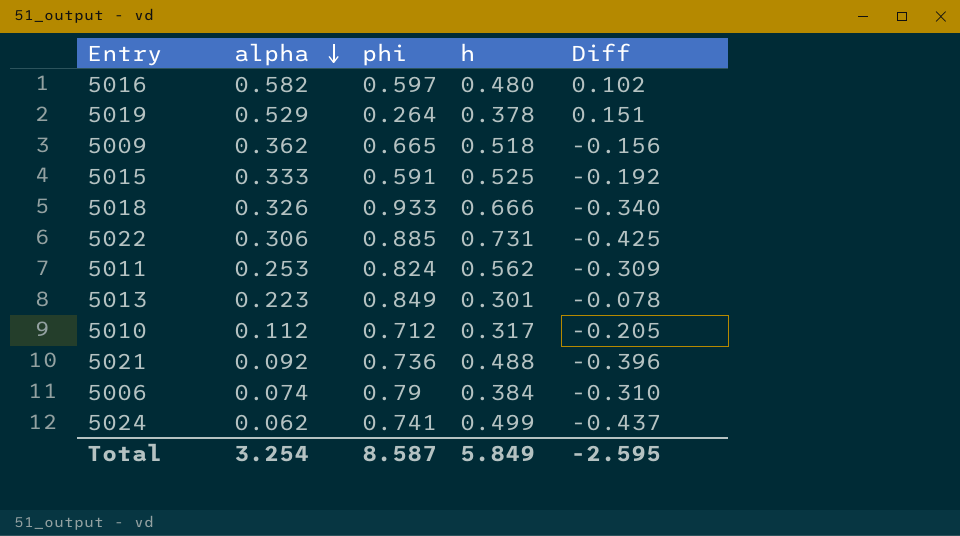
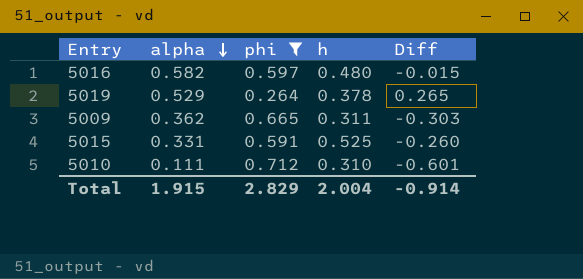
filter: none -> phi <= 0.712
column Diff | formula: [alpha] - [h] -> [alpha] - [phi]
5009 | h: 0.518 -> 0.311
5015 | alpha: 0.333 -> 0.331
5010 | alpha: 0.112 -> 0.111
5010 | h: 0.317 -> 0.310
Total | alpha: 3.254 -> 1.915
Total | phi: 8.587 -> 2.829
Total | h: 5.849 -> 2.004
Total | Diff: -2.595 -> -0.914

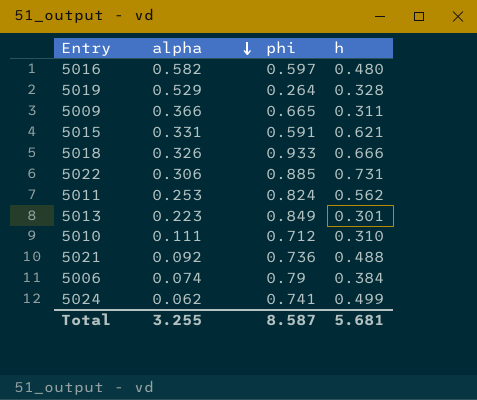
filter: phi <= 0.712 -> none
column Diff | formula: [alpha] - [phi] -> none
5019 | h: 0.378 -> 0.328
5009 | alpha: 0.362 -> 0.366
5015 | h: 0.525 -> 0.621
Total | alpha: 1.915 -> 3.255
Total | phi: 2.829 -> 8.587
Total | h: 2.004 -> 5.681

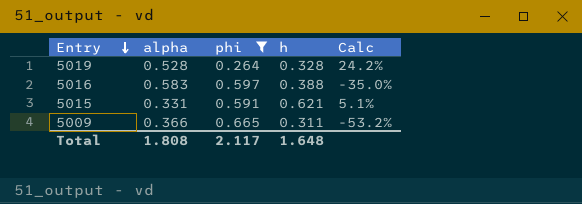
filter: none -> phi <= 0.665
row order: alpha descending -> Entry descending
column Calc | formula: none -> ([h] - [phi]) / [phi]
5019 | alpha: 0.529 -> 0.528
5016 | alpha: 0.582 -> 0.583
5016 | h: 0.480 -> 0.388
Total | alpha: 3.255 -> 1.808
Total | phi: 8.587 -> 2.117
Total | h: 5.681 -> 1.648

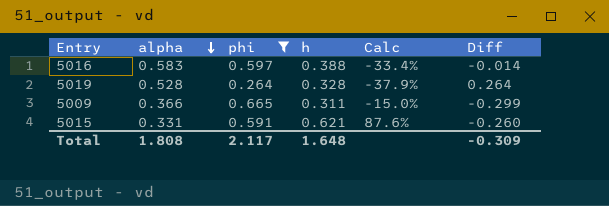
row order: Entry descending -> alpha descending
column Calc | formula: ([h] - [phi]) / [phi] -> ([h] - [alpha]) / [alpha]
column Diff | formula: none -> [alpha] - [phi]

